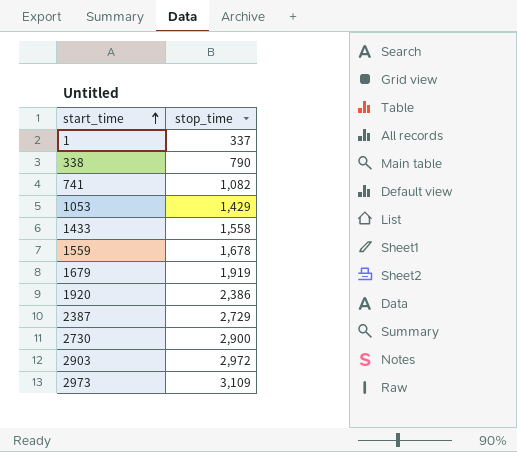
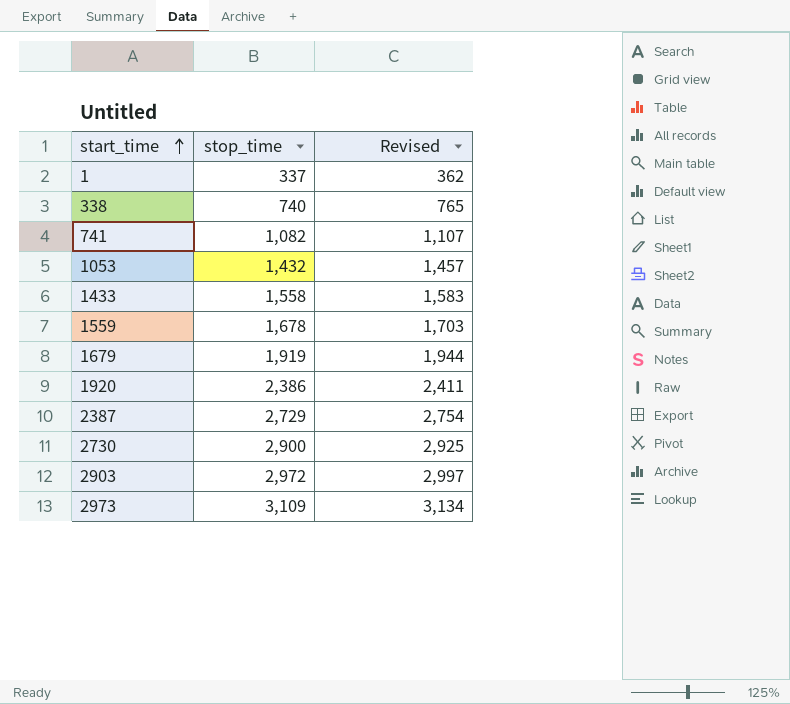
column Revised | formula: none -> [stop_time] + 25
338 | stop_time: 790 -> 740
1053 | stop_time: 1,429 -> 1,432

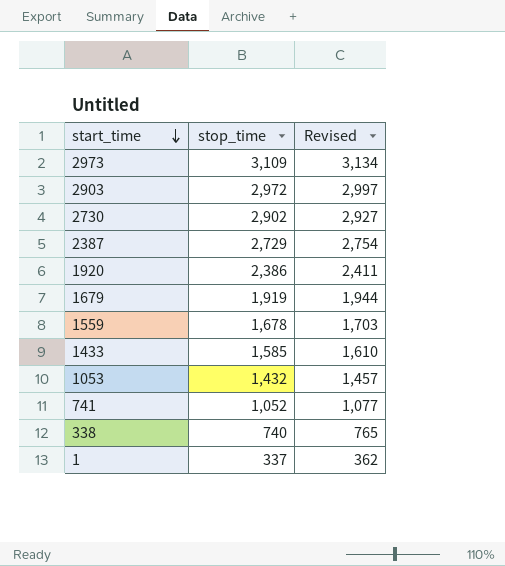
row order: start_time ascending -> start_time descending
2730 | stop_time: 2,900 -> 2,902
2730 | Revised: 2,925 -> 2,927
1433 | stop_time: 1,558 -> 1,585
1433 | Revised: 1,583 -> 1,610
741 | stop_time: 1,082 -> 1,052
741 | Revised: 1,107 -> 1,077

